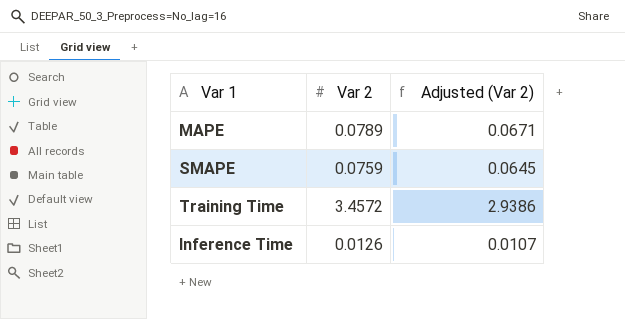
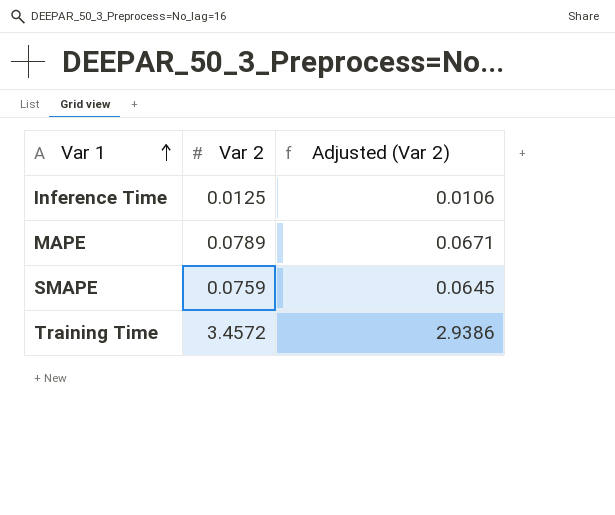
row order: none -> Var 1 ascending
Inference Time | Var 2: 0.0126 -> 0.0125
Inference Time | Adjusted (Var 2): 0.0107 -> 0.0106

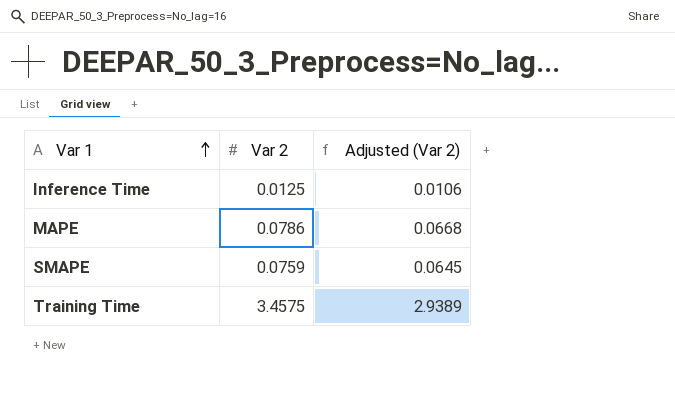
MAPE | Var 2: 0.0789 -> 0.0786
MAPE | Adjusted (Var 2): 0.0671 -> 0.0668
Training Time | Var 2: 3.4572 -> 3.4575
Training Time | Adjusted (Var 2): 2.9386 -> 2.9389

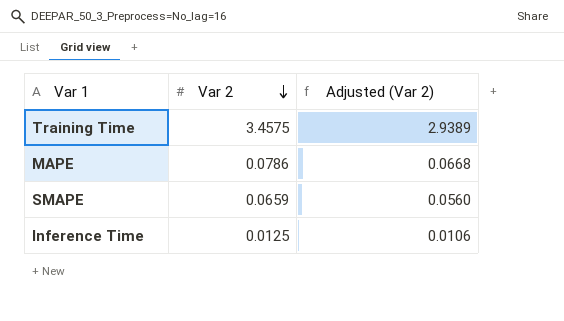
row order: Var 1 ascending -> Var 2 descending
SMAPE | Var 2: 0.0759 -> 0.0659
SMAPE | Adjusted (Var 2): 0.0645 -> 0.0560

